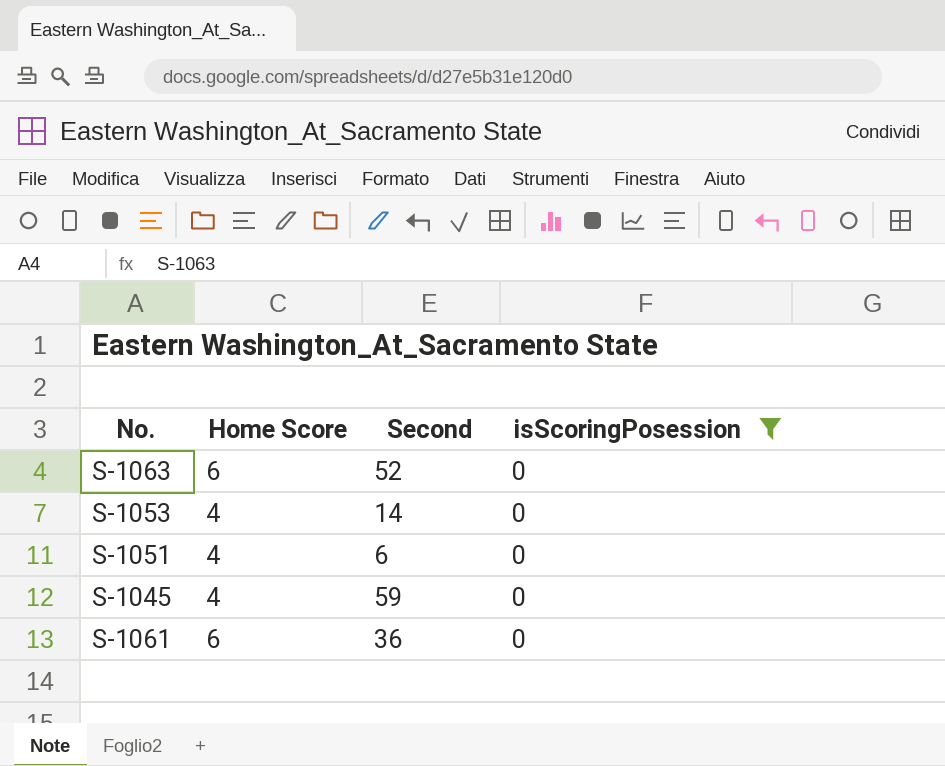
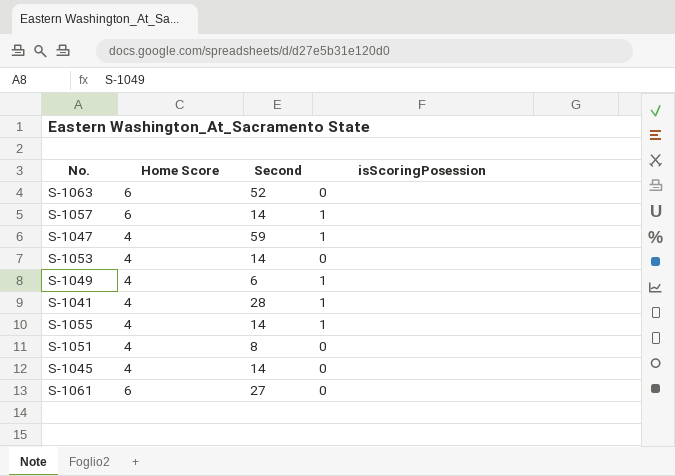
filter: isScoringPosession = 0 -> none
S-1051 | Second: 6 -> 8
S-1045 | Second: 59 -> 14
S-1061 | Second: 36 -> 27

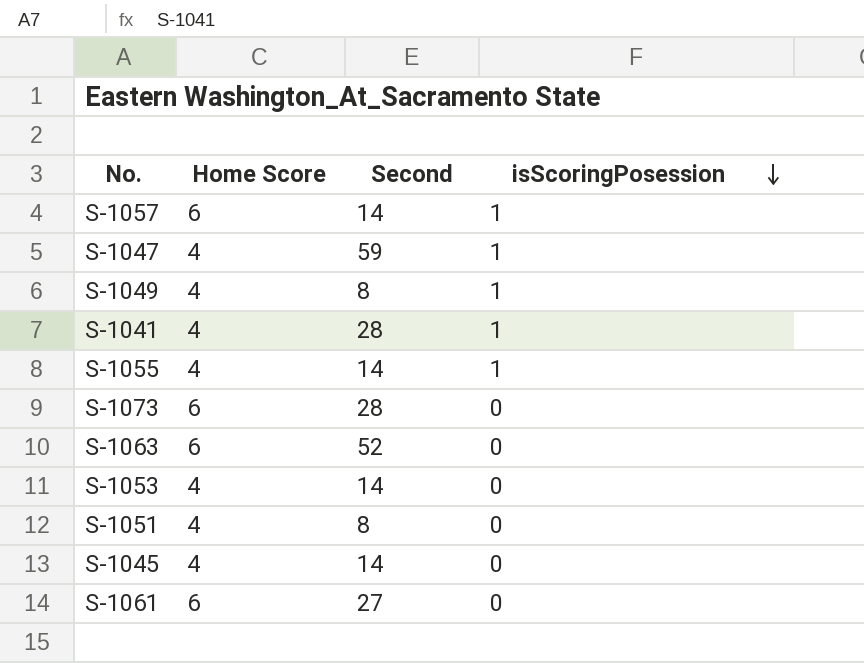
row order: none -> isScoringPosession descending
S-1049 | Second: 6 -> 8
row S-1073: none -> 6 | 28 | 0

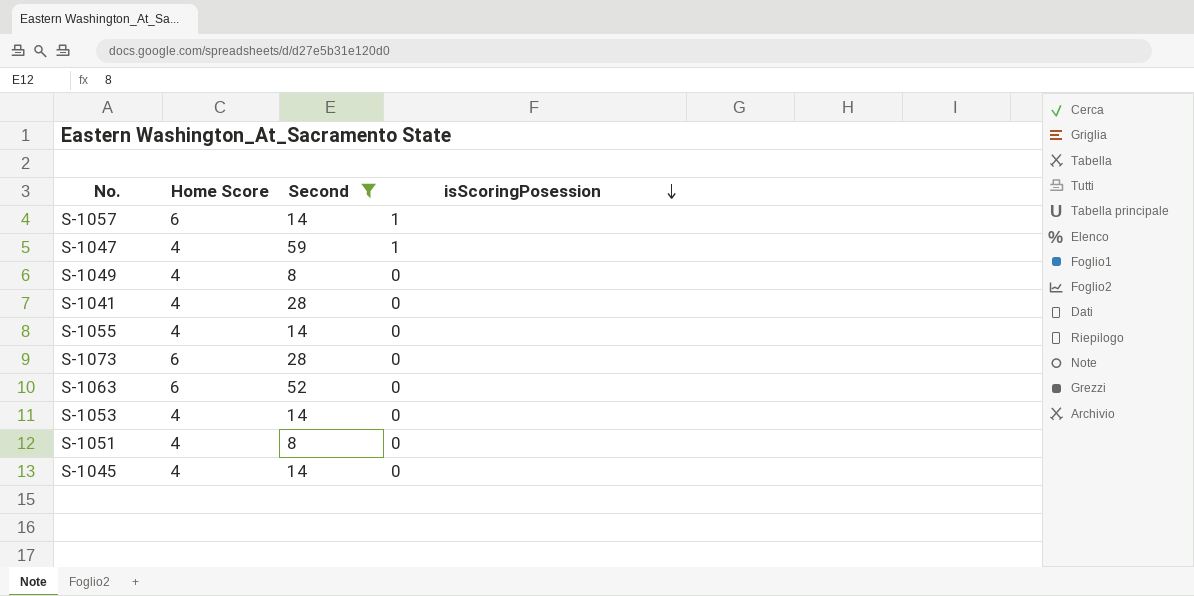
filter: none -> Second != 27
S-1049 | isScoringPosession: 1 -> 0
S-1041 | isScoringPosession: 1 -> 0
S-1055 | isScoringPosession: 1 -> 0

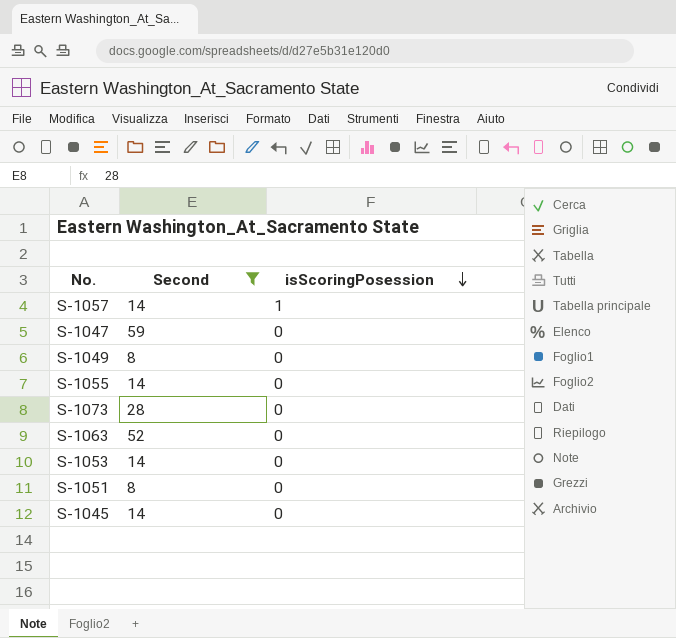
column Home Score | position: 2 -> none
row S-1041: 4 | 28 | 0 -> none
S-1047 | isScoringPosession: 1 -> 0

